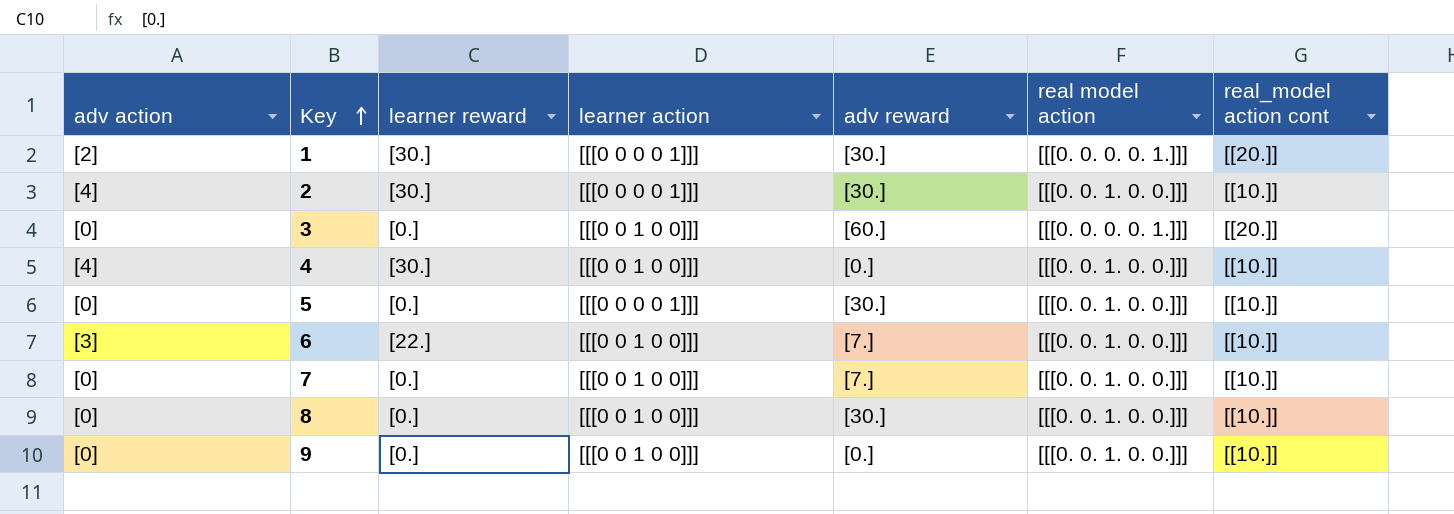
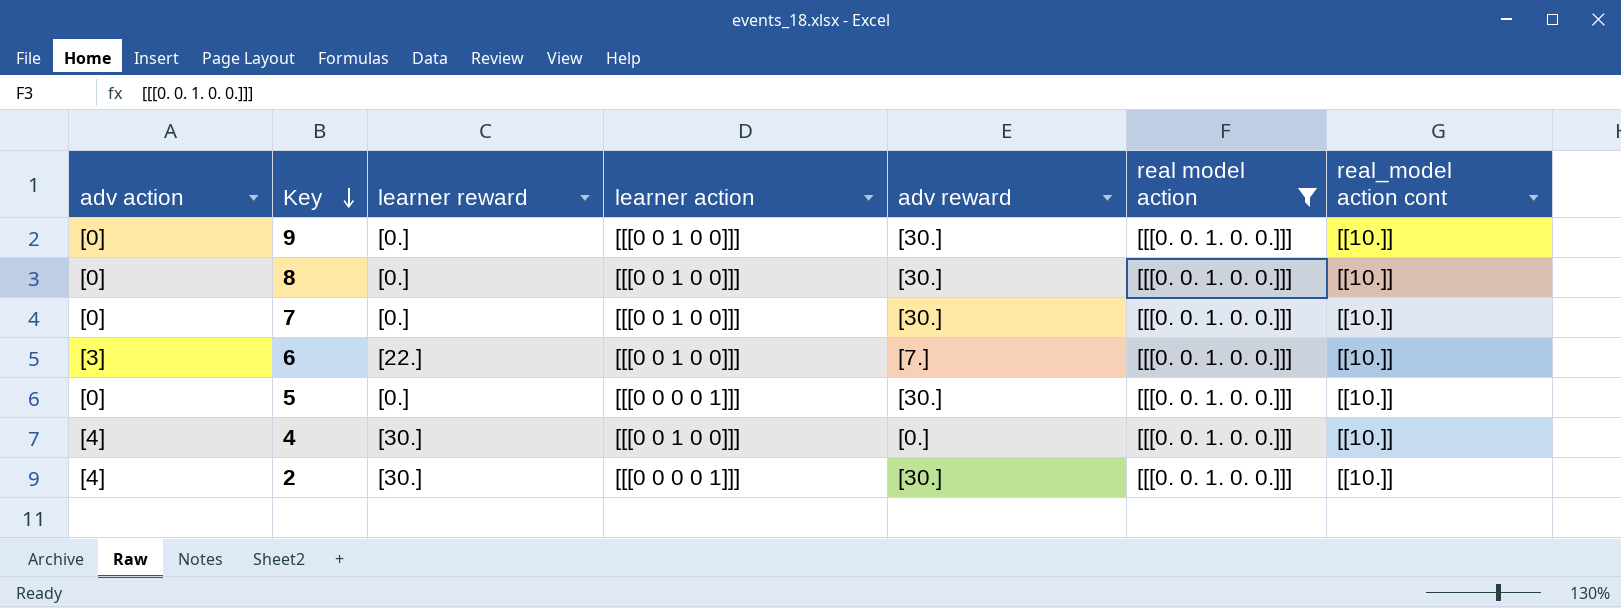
filter: none -> real model action = [[[0. 0. 1. 0. 0.]]]
row order: Key ascending -> Key descending
9 | adv reward: [0.] -> [30.]
7 | adv reward: [7.] -> [30.]

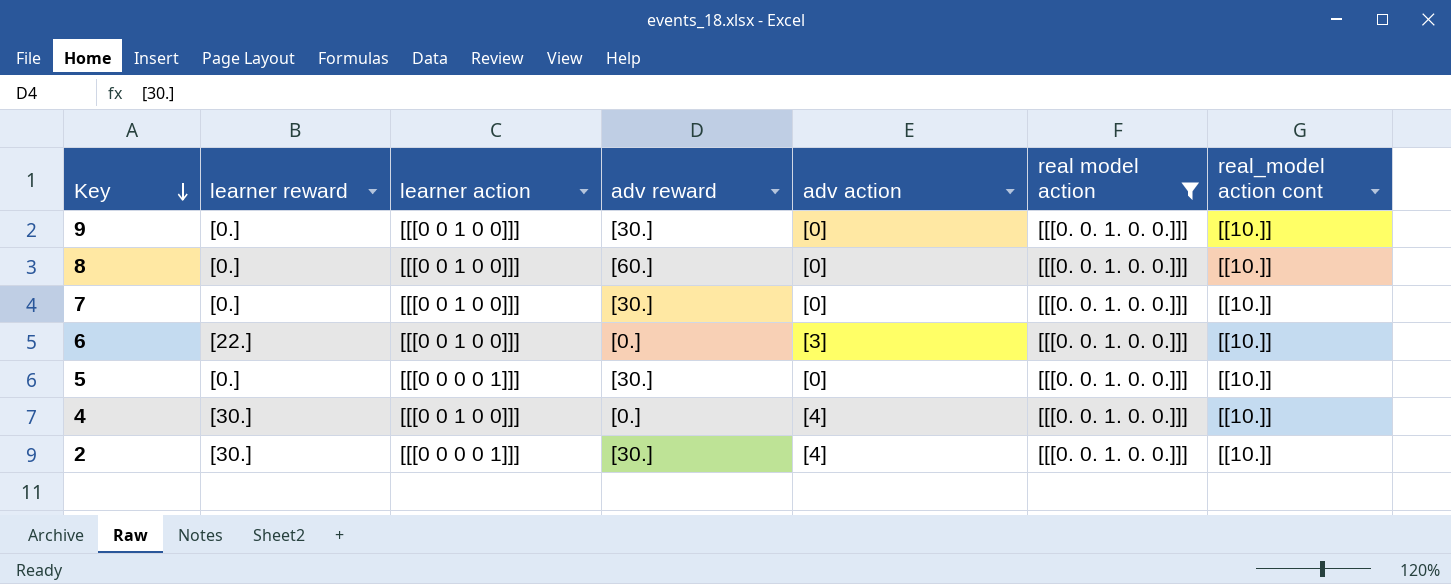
column adv action | position: 1 -> 5
8 | adv reward: [30.] -> [60.]
6 | adv reward: [7.] -> [0.]

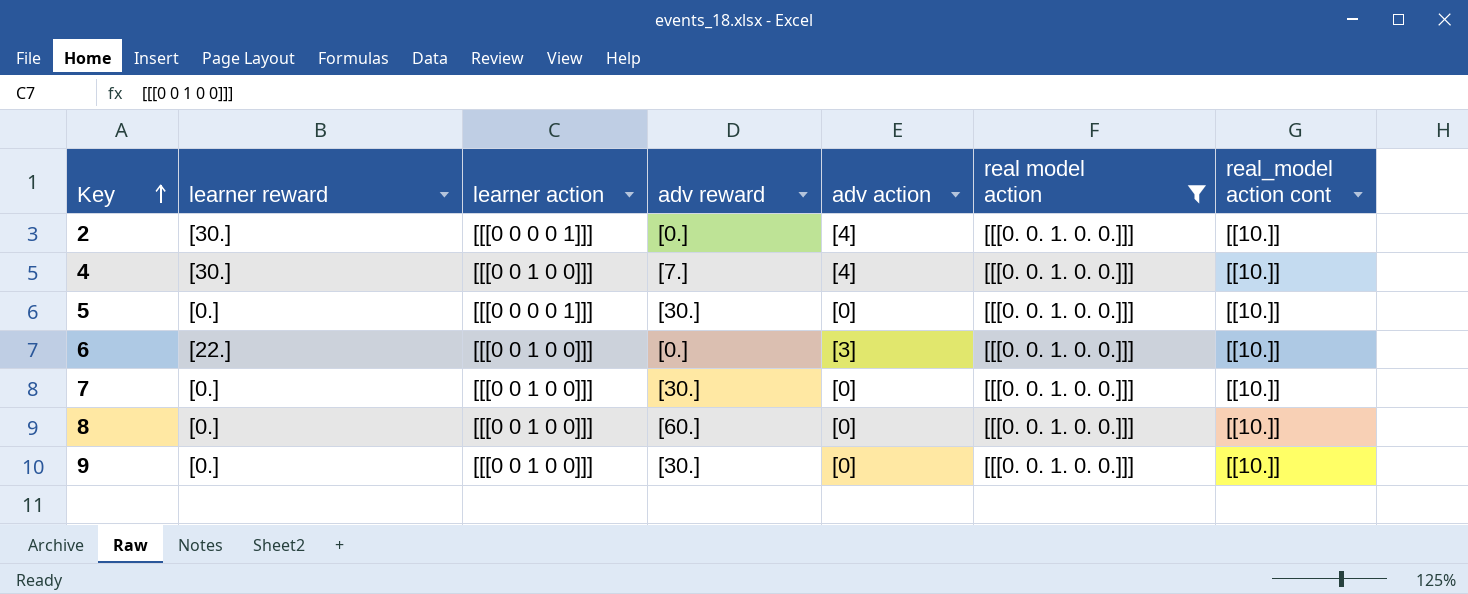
row order: Key descending -> Key ascending
2 | adv reward: [30.] -> [0.]
4 | adv reward: [0.] -> [7.]

